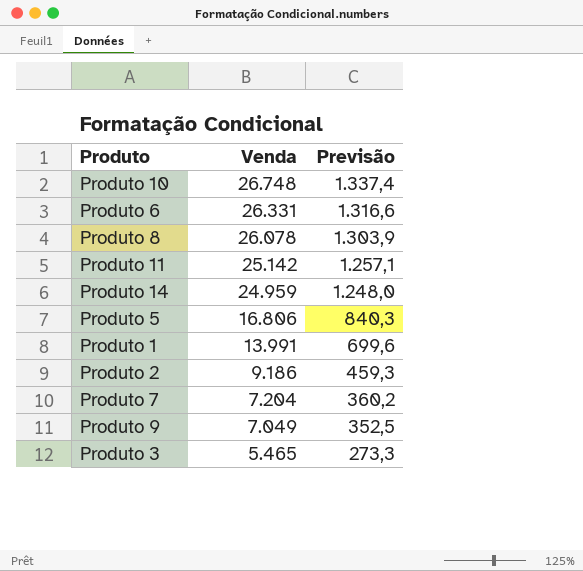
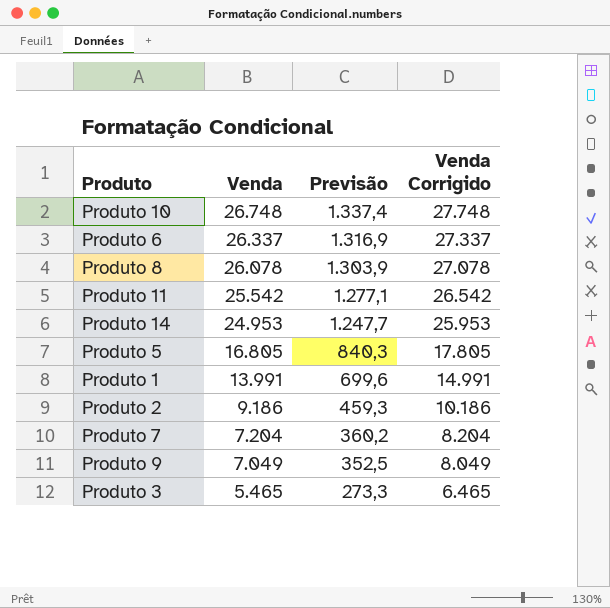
column Venda Corrigido | formula: none -> [Venda] + 1000
Produto 6 | Venda: 26.331 -> 26.337
Produto 6 | Previsão: 1.316,6 -> 1.316,9
Produto 11 | Venda: 25.142 -> 25.542
Produto 11 | Previsão: 1.257,1 -> 1.277,1
Produto 14 | Venda: 24.959 -> 24.953
Produto 14 | Previsão: 1.248,0 -> 1.247,7
Produto 5 | Venda: 16.806 -> 16.805

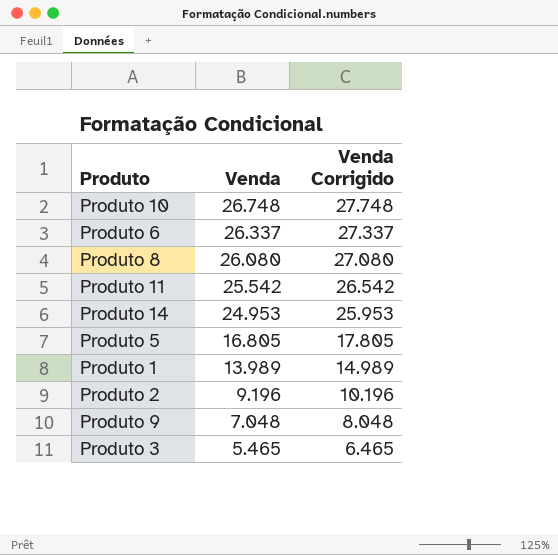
column Previsão | formula: [Venda] * 0,05 -> none
row Produto 7: 7.204 | 360,2 | 8.204 -> none
Produto 8 | Venda: 26.078 -> 26.080
Produto 8 | Venda Corrigido: 27.078 -> 27.080
Produto 1 | Venda: 13.991 -> 13.989
Produto 1 | Venda Corrigido: 14.991 -> 14.989
Produto 2 | Venda: 9.186 -> 9.196
Produto 2 | Venda Corrigido: 10.186 -> 10.196
Produto 9 | Venda: 7.049 -> 7.048
Produto 9 | Venda Corrigido: 8.049 -> 8.048

